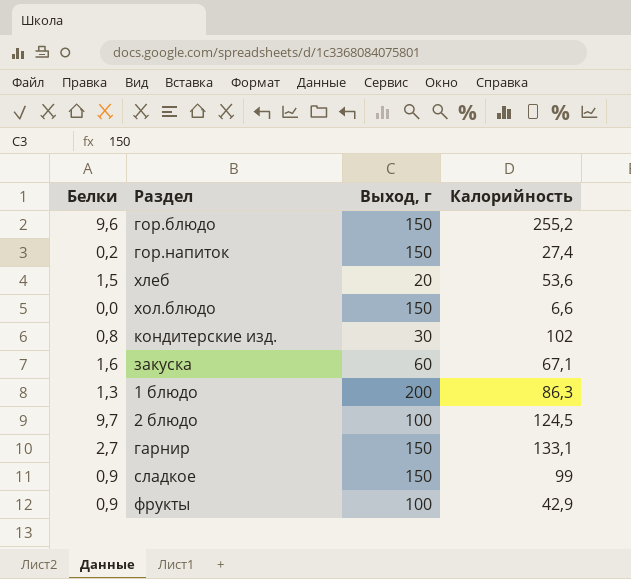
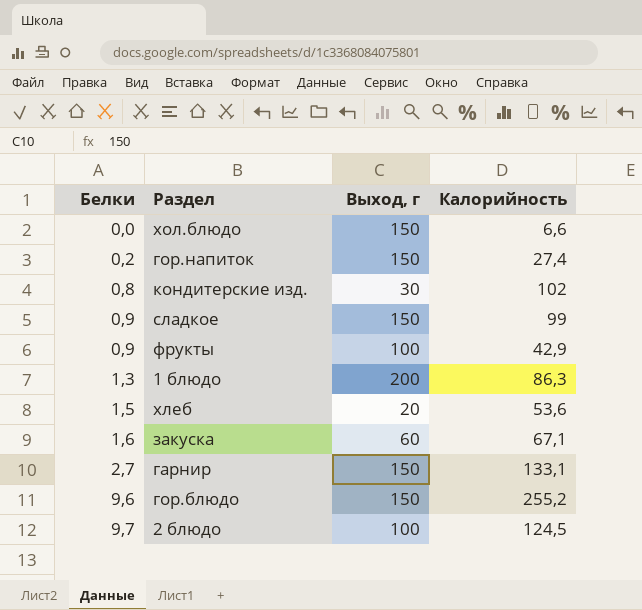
row order: none -> Белки ascending

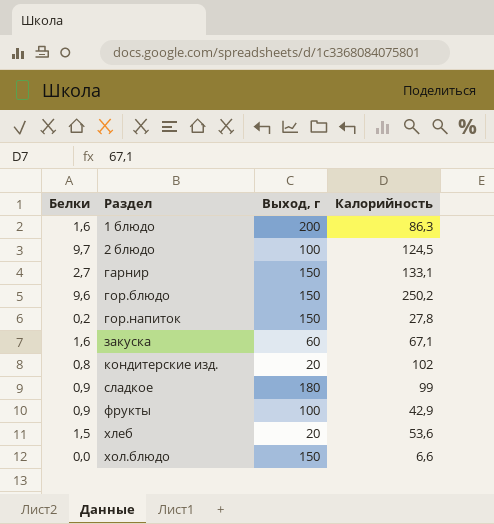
row order: Белки ascending -> Раздел ascending
1 блюдо | Белки: 1,3 -> 1,6
гор.блюдо | Калорийность: 255,2 -> 250,2
гор.напиток | Калорийность: 27,4 -> 27,8
кондитерские изд. | Выход, г: 30 -> 20
сладкое | Выход, г: 150 -> 180

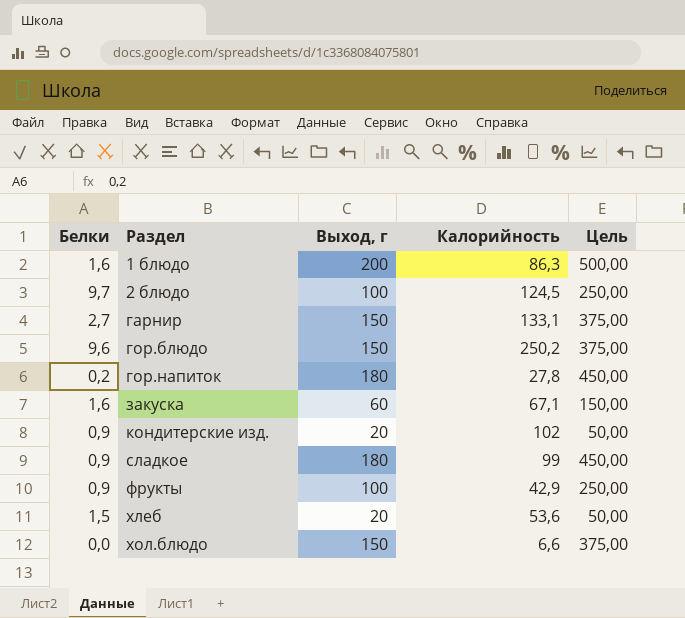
column Цель | formula: none -> [Выход, г] * 2,5
гор.напиток | Выход, г: 150 -> 180
кондитерские изд. | Белки: 0,8 -> 0,9

